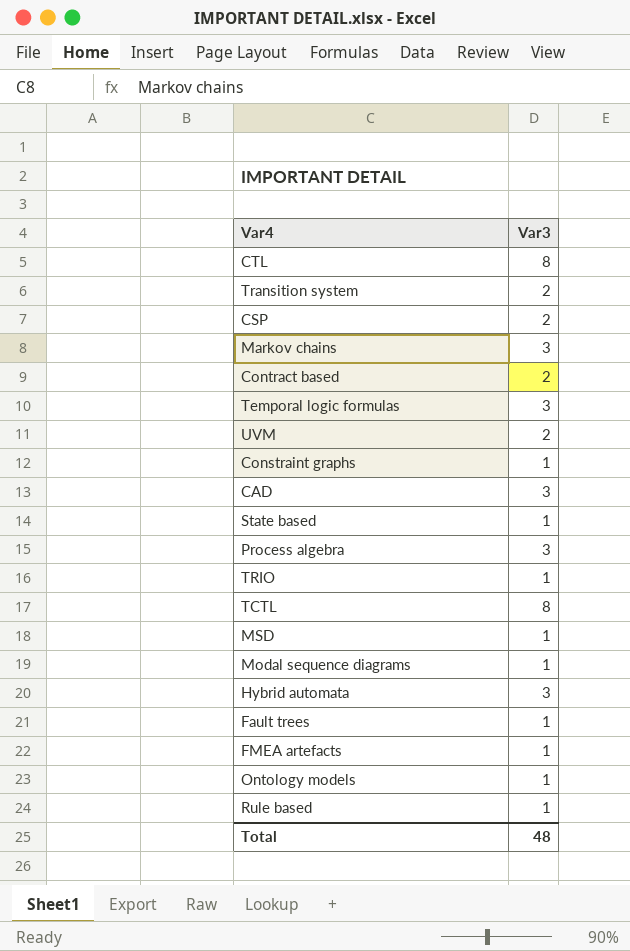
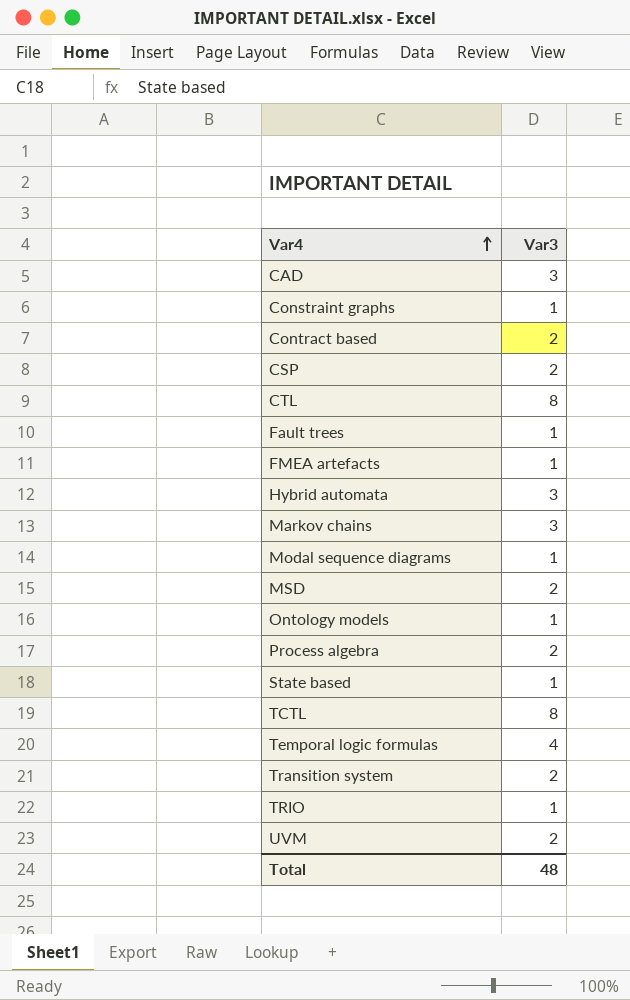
row order: none -> Var4 ascending
row Rule based: 1 -> none
MSD | Var3: 1 -> 2
Process algebra | Var3: 3 -> 2
Temporal logic formulas | Var3: 3 -> 4

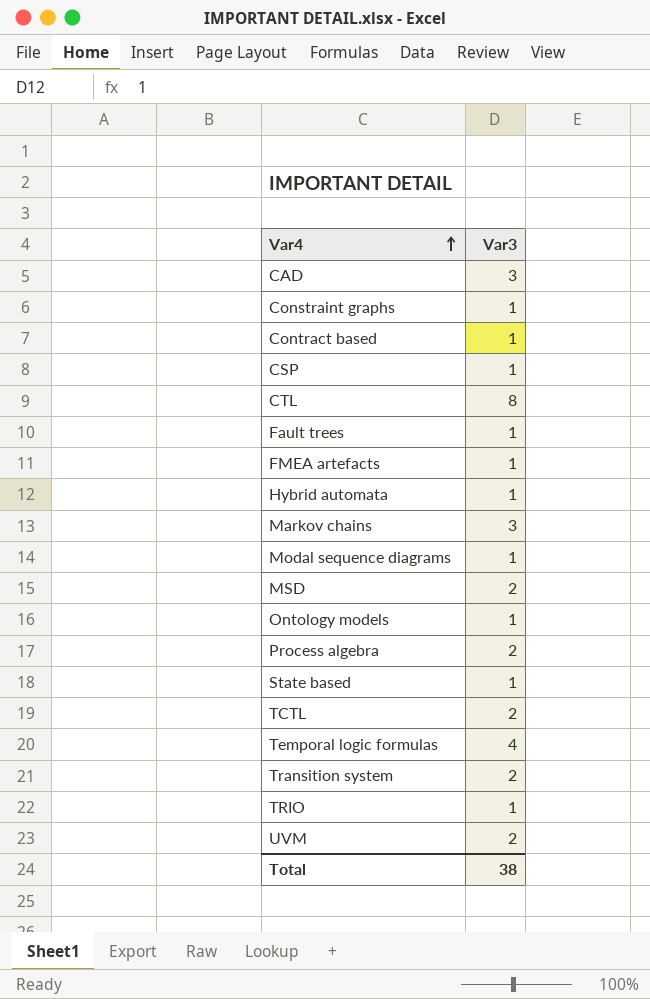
Contract based | Var3: 2 -> 1
CSP | Var3: 2 -> 1
Hybrid automata | Var3: 3 -> 1
TCTL | Var3: 8 -> 2
Total | Var3: 48 -> 38

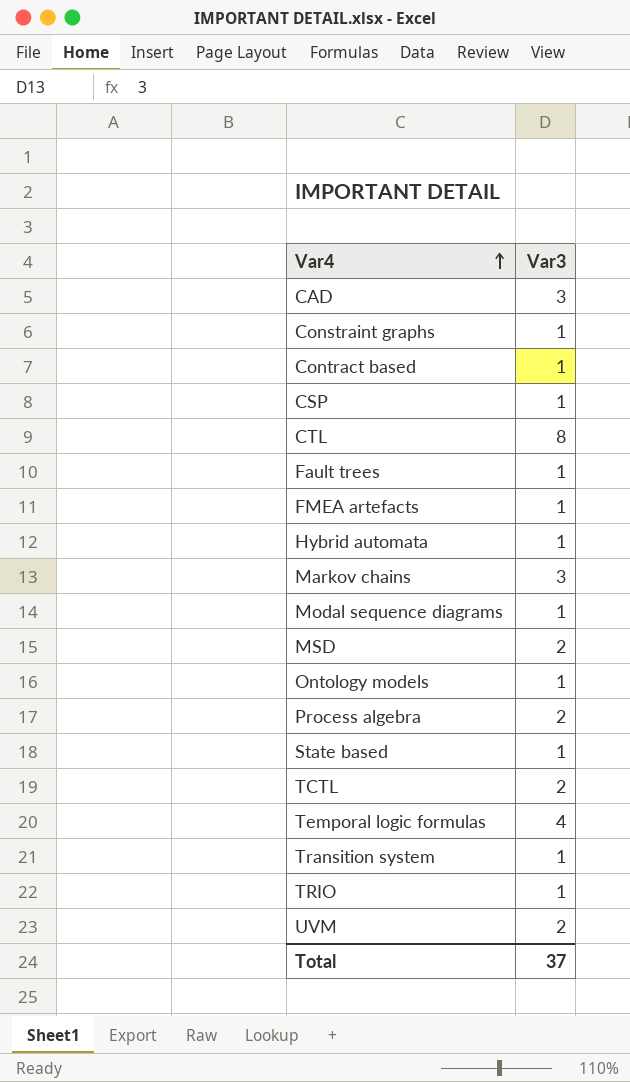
Transition system | Var3: 2 -> 1
Total | Var3: 38 -> 37

